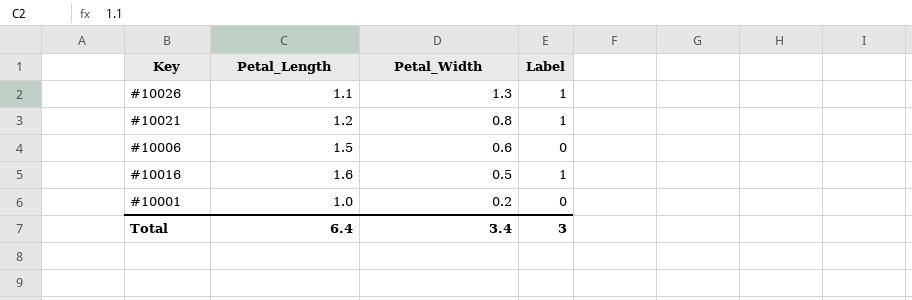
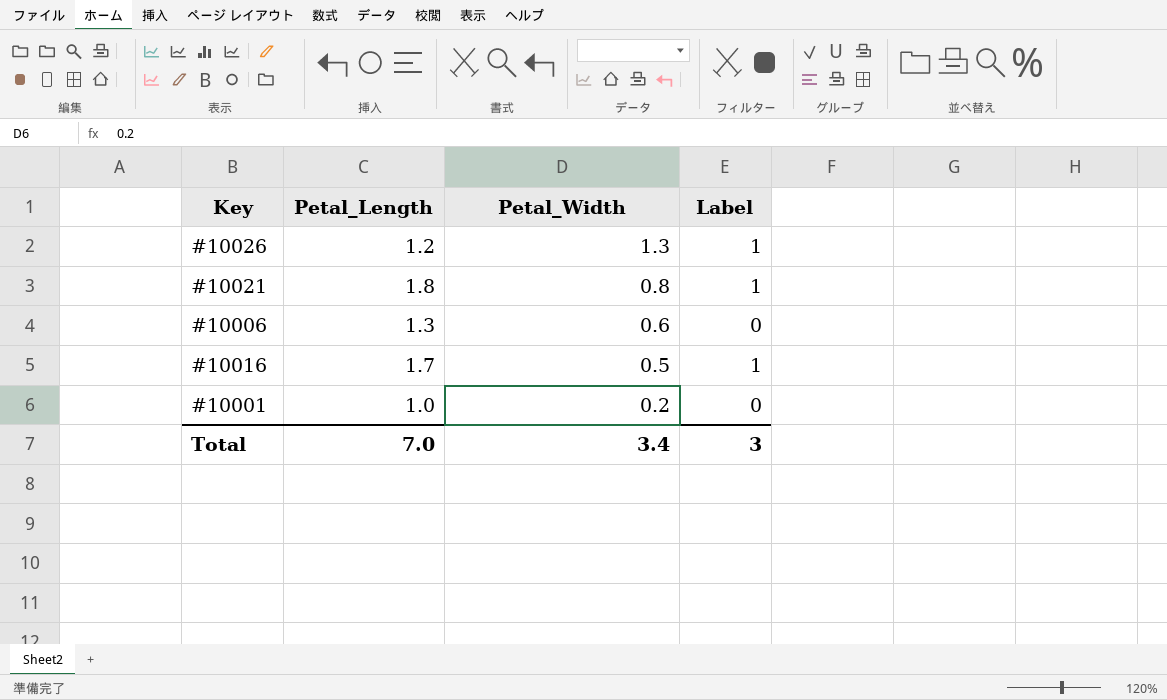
#10026 | Petal_Length: 1.1 -> 1.2
#10021 | Petal_Length: 1.2 -> 1.8
#10006 | Petal_Length: 1.5 -> 1.3
#10016 | Petal_Length: 1.6 -> 1.7
Total | Petal_Length: 6.4 -> 7.0

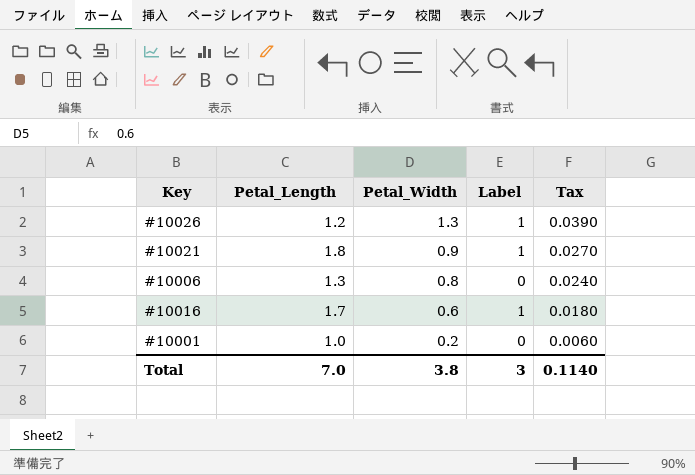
column Tax | formula: none -> [Petal_Width] * 0.03
#10021 | Petal_Width: 0.8 -> 0.9
#10006 | Petal_Width: 0.6 -> 0.8
#10016 | Petal_Width: 0.5 -> 0.6
Total | Petal_Width: 3.4 -> 3.8

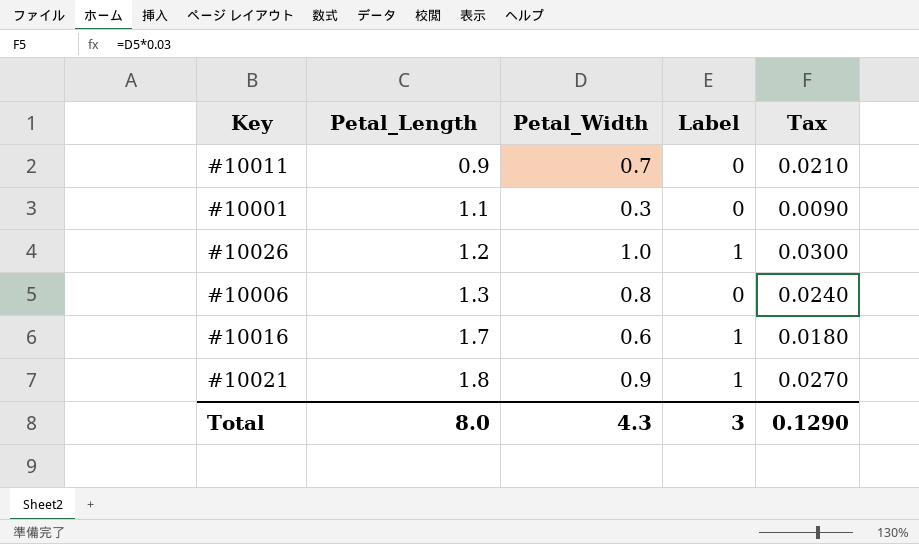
row order: Petal_Width descending -> Petal_Length ascending
row #10011: none -> 0.9 | 0.7 | 0 | 0.0210
#10001 | Petal_Length: 1.0 -> 1.1
#10001 | Petal_Width: 0.2 -> 0.3
#10001 | Tax: 0.0060 -> 0.0090
#10026 | Petal_Width: 1.3 -> 1.0
#10026 | Tax: 0.0390 -> 0.0300
Total | Petal_Length: 7.0 -> 8.0
Total | Petal_Width: 3.8 -> 4.3
Total | Tax: 0.1140 -> 0.1290

